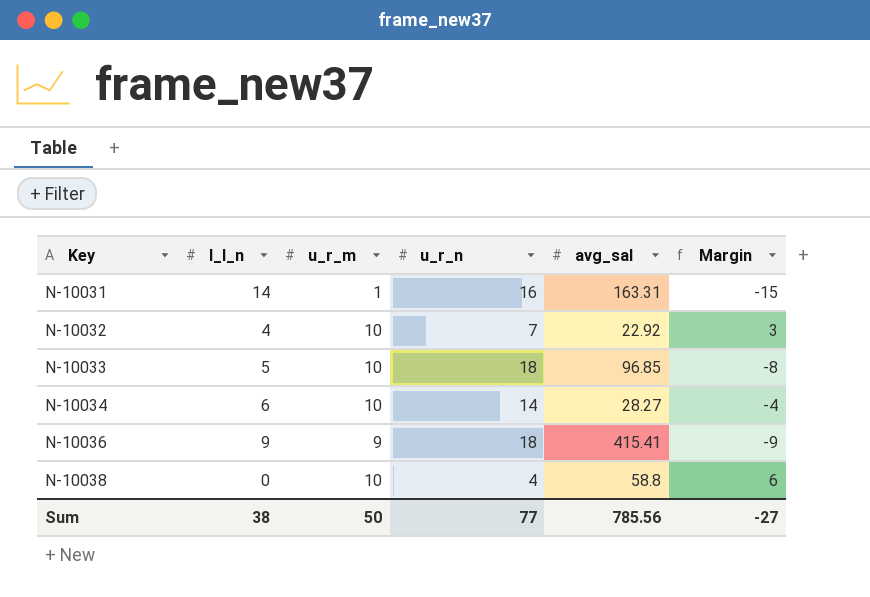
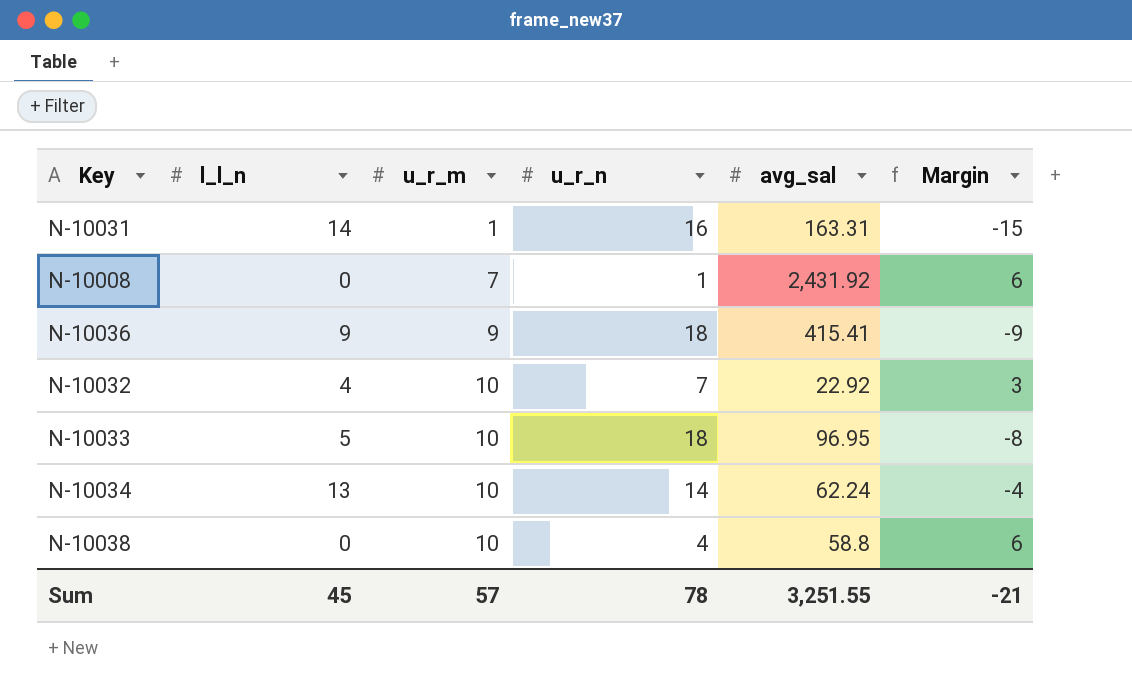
row order: Key ascending -> u_r_m ascending
row N-10008: none -> 0 | 7 | 1 | 2,431.92 | 6
N-10033 | avg_sal: 96.85 -> 96.95
N-10034 | l_l_n: 6 -> 13
N-10034 | avg_sal: 28.27 -> 62.24
Sum | l_l_n: 38 -> 45
Sum | u_r_m: 50 -> 57
Sum | u_r_n: 77 -> 78
Sum | avg_sal: 785.56 -> 3,251.55
Sum | Margin: -27 -> -21

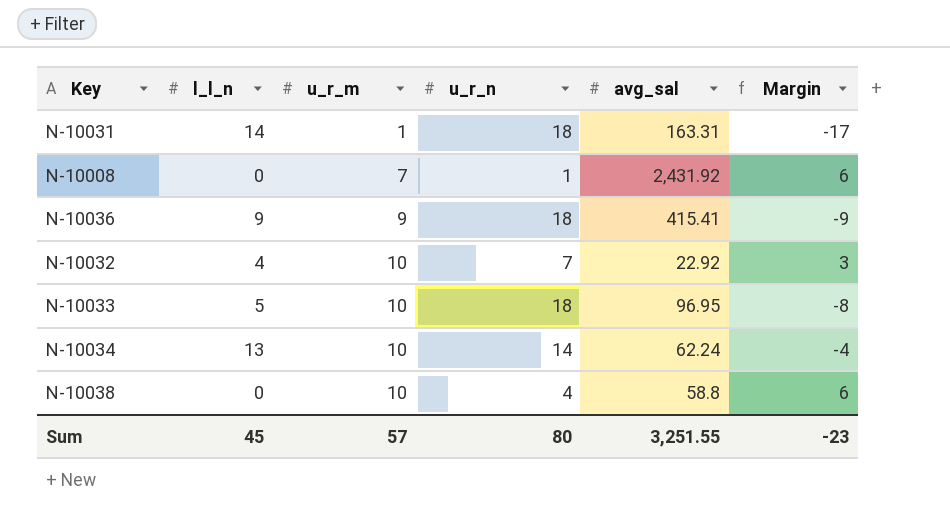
N-10031 | u_r_n: 16 -> 18
N-10031 | Margin: -15 -> -17
Sum | u_r_n: 78 -> 80
Sum | Margin: -21 -> -23

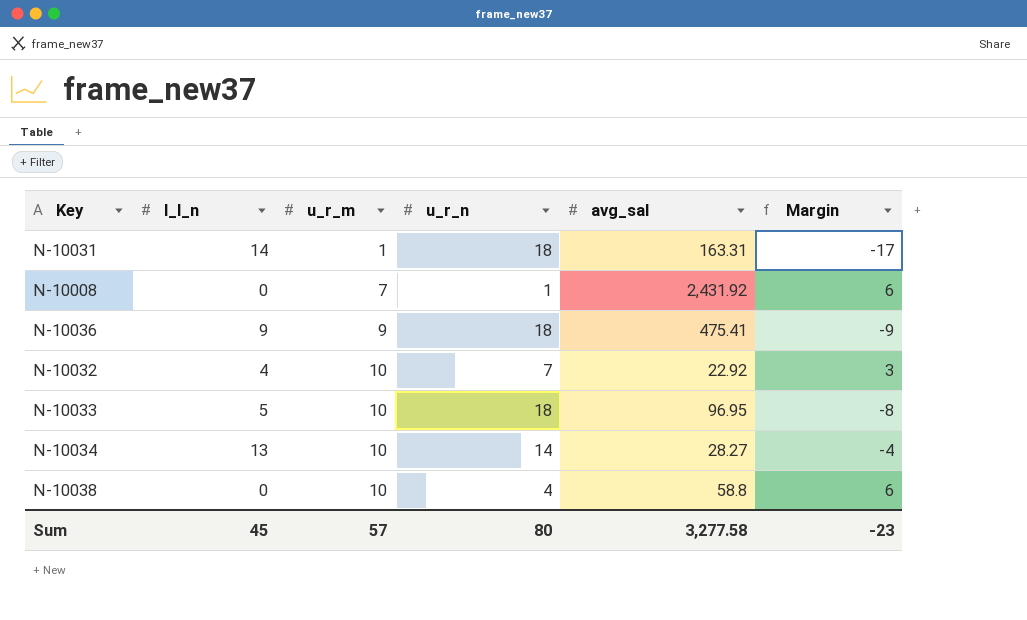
N-10036 | avg_sal: 415.41 -> 475.41
N-10034 | avg_sal: 62.24 -> 28.27
Sum | avg_sal: 3,251.55 -> 3,277.58

